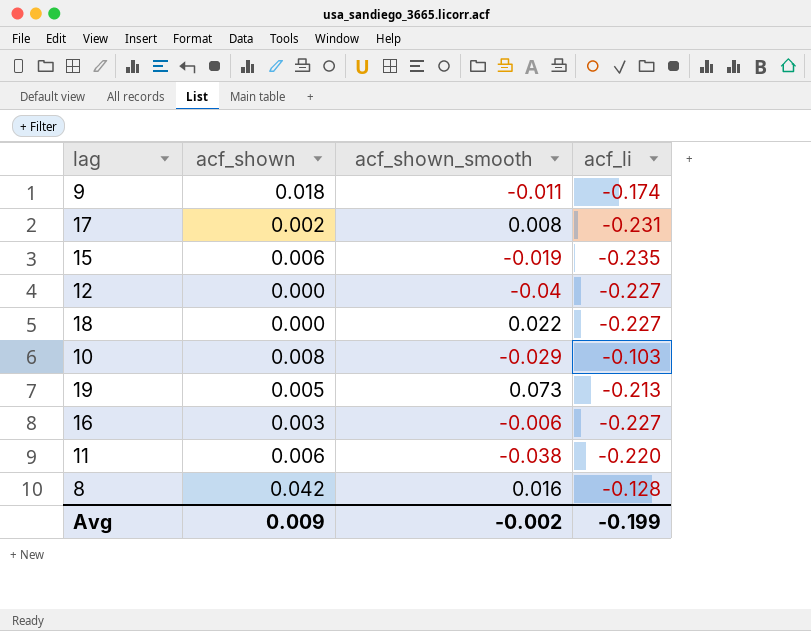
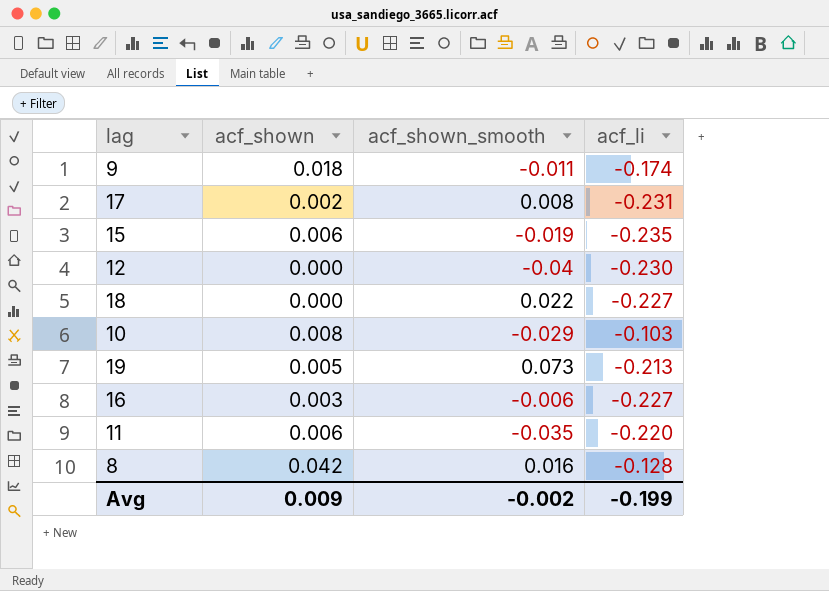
12 | acf_li: -0.227 -> -0.230
11 | acf_shown_smooth: -0.038 -> -0.035

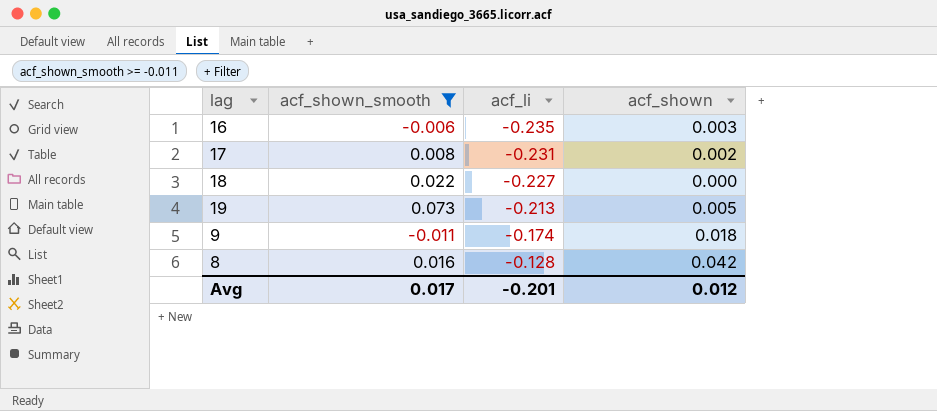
filter: none -> acf_shown_smooth >= -0.011
row order: none -> acf_li ascending
column acf_shown | position: 2 -> 4
16 | acf_li: -0.227 -> -0.235
Avg | acf_shown_smooth: -0.002 -> 0.017
Avg | acf_li: -0.199 -> -0.201
Avg | acf_shown: 0.009 -> 0.012

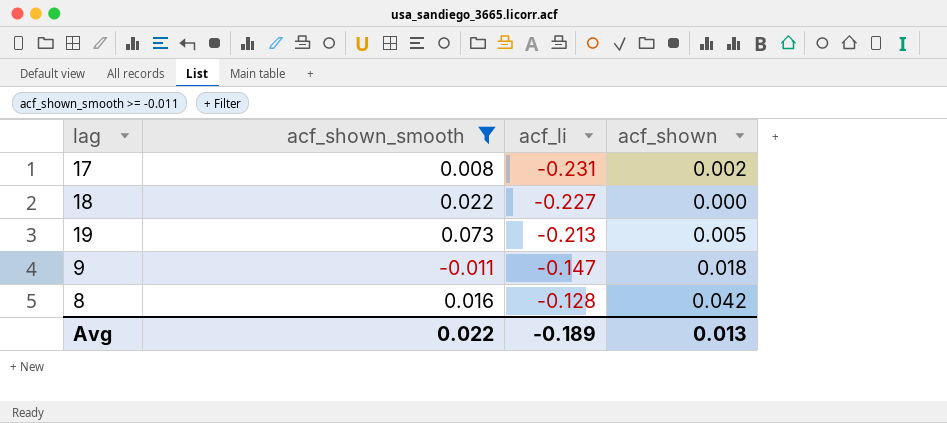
row 16: -0.006 | -0.235 | 0.003 -> none
9 | acf_li: -0.174 -> -0.147
Avg | acf_shown_smooth: 0.017 -> 0.022
Avg | acf_li: -0.201 -> -0.189
Avg | acf_shown: 0.012 -> 0.013

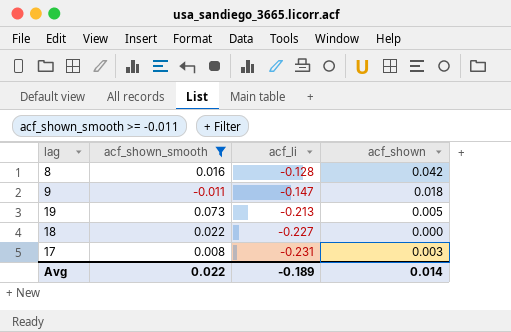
row order: acf_li ascending -> acf_li descending
17 | acf_shown: 0.002 -> 0.003
Avg | acf_shown: 0.013 -> 0.014

